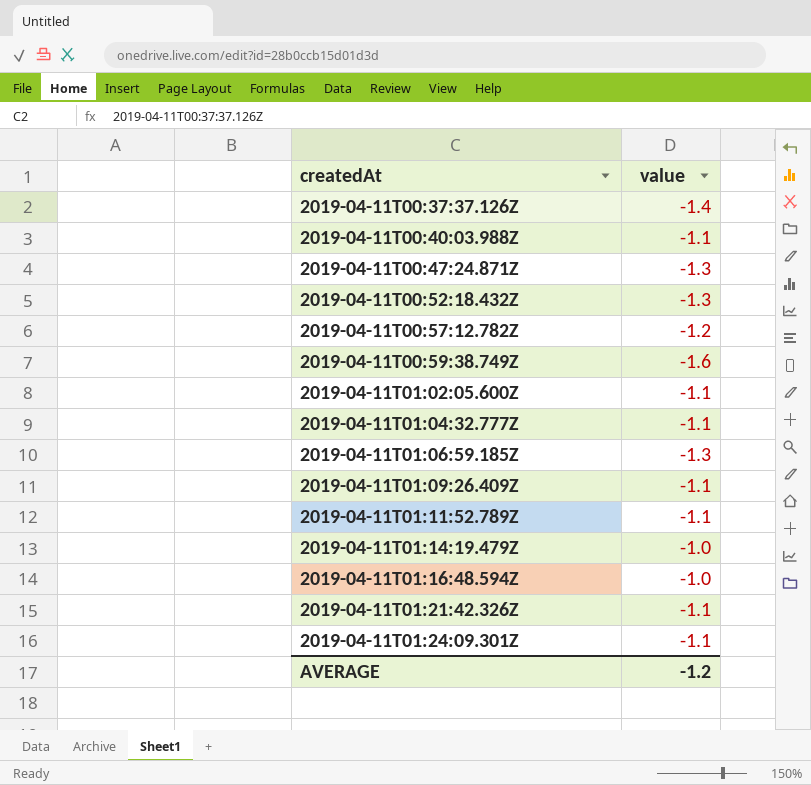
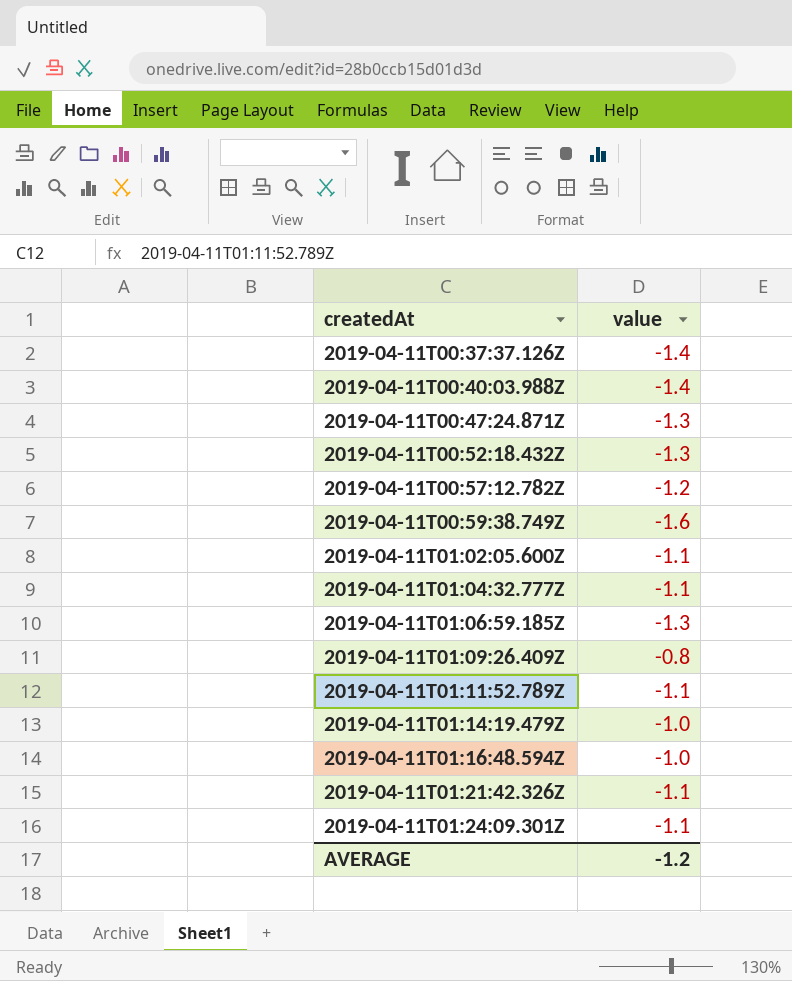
2019-04-11T00:40:03.988Z | value: -1.1 -> -1.4
2019-04-11T01:09:26.409Z | value: -1.1 -> -0.8

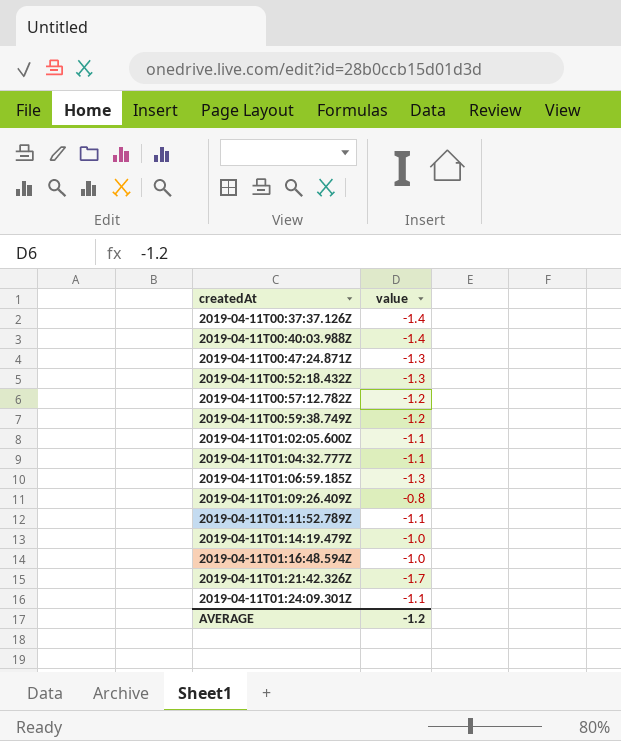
2019-04-11T00:59:38.749Z | value: -1.6 -> -1.2
2019-04-11T01:21:42.326Z | value: -1.1 -> -1.7

